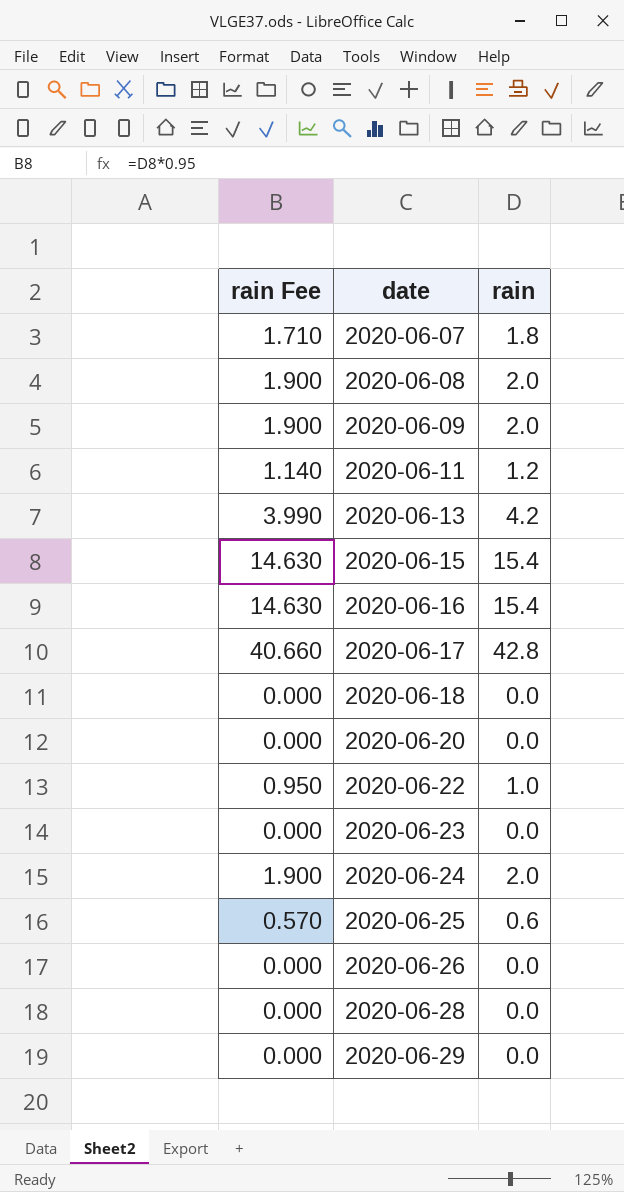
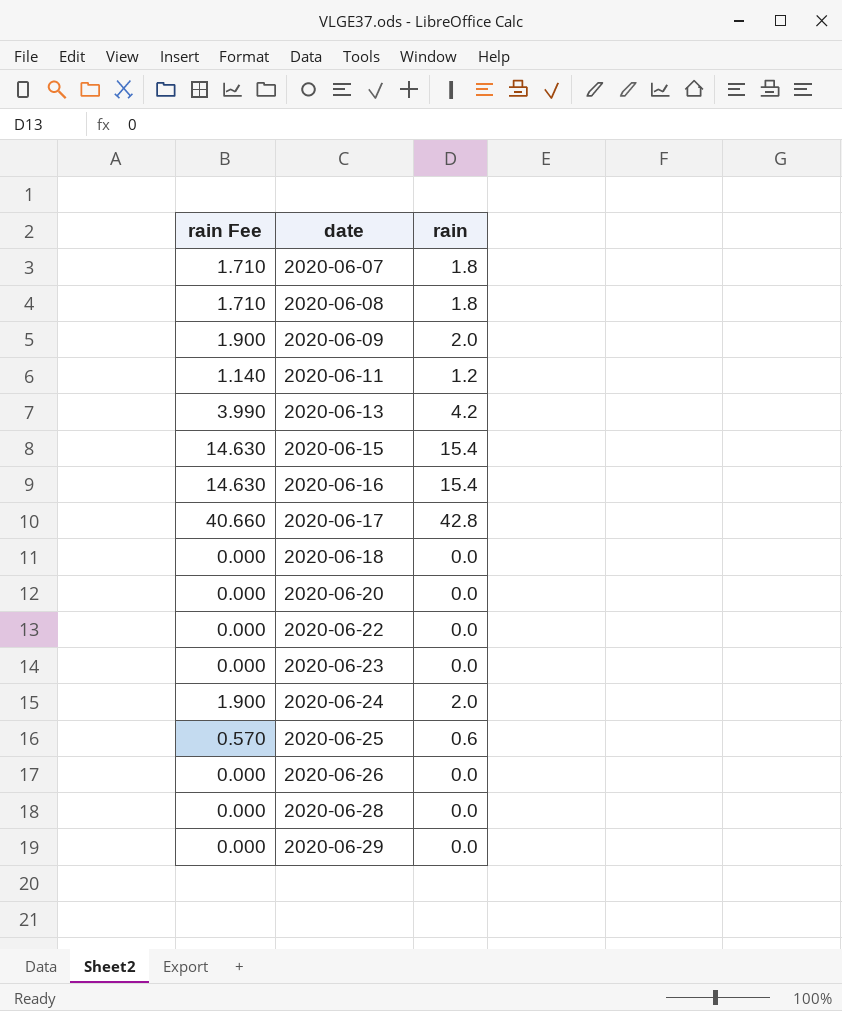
2020-06-08 | rain Fee: 1.900 -> 1.710
2020-06-08 | rain: 2.0 -> 1.8
2020-06-22 | rain Fee: 0.950 -> 0.000
2020-06-22 | rain: 1.0 -> 0.0

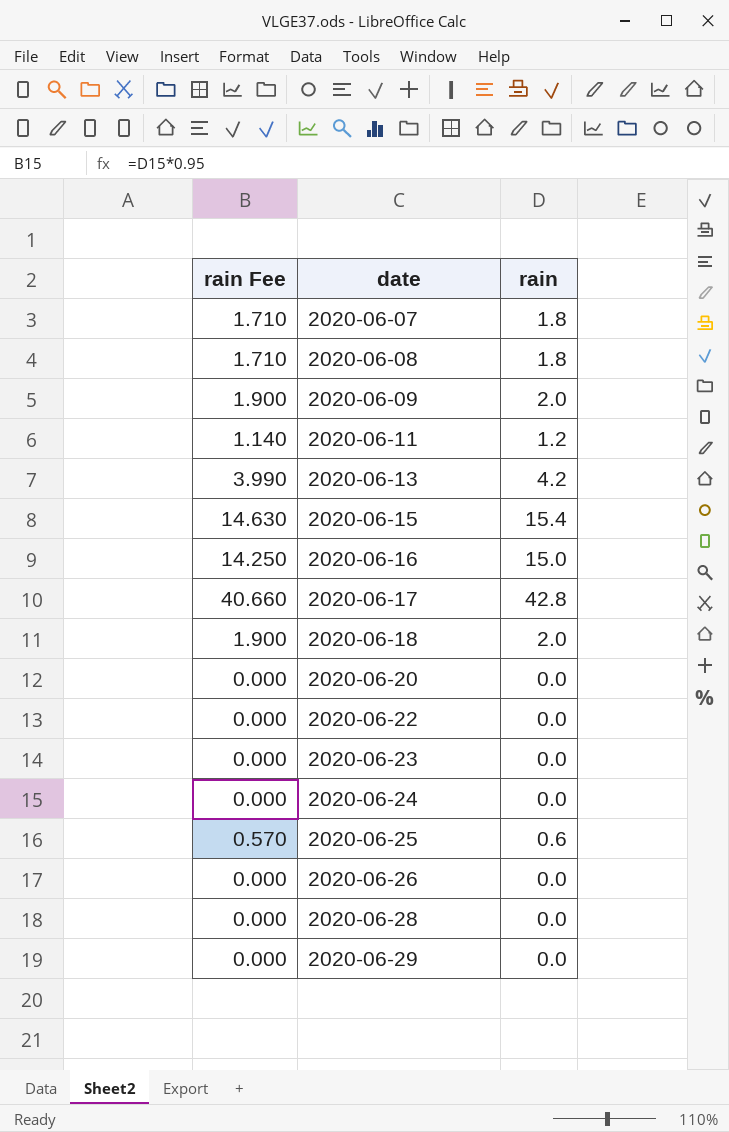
2020-06-16 | rain Fee: 14.630 -> 14.250
2020-06-16 | rain: 15.4 -> 15.0
2020-06-18 | rain Fee: 0.000 -> 1.900
2020-06-18 | rain: 0.0 -> 2.0
2020-06-24 | rain Fee: 1.900 -> 0.000
2020-06-24 | rain: 2.0 -> 0.0

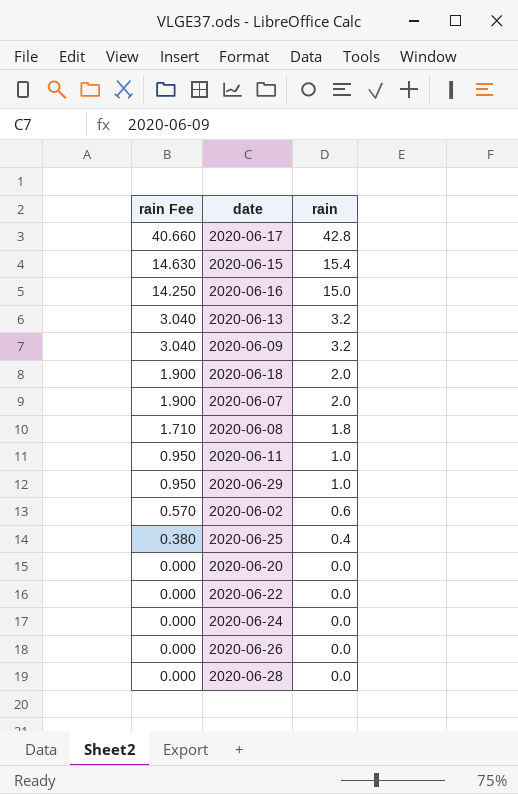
row order: date ascending -> rain Fee descending
row 2020-06-23: 0.000 | 0.0 -> none
2020-06-13 | rain Fee: 3.990 -> 3.040
2020-06-13 | rain: 4.2 -> 3.2
2020-06-09 | rain Fee: 1.900 -> 3.040
2020-06-09 | rain: 2.0 -> 3.2
2020-06-07 | rain Fee: 1.710 -> 1.900
2020-06-07 | rain: 1.8 -> 2.0
2020-06-11 | rain Fee: 1.140 -> 0.950
2020-06-11 | rain: 1.2 -> 1.0
2020-06-29 | rain Fee: 0.000 -> 0.950
2020-06-29 | rain: 0.0 -> 1.0
row 2020-06-02: none -> 0.570 | 0.6
2020-06-25 | rain Fee: 0.570 -> 0.380
2020-06-25 | rain: 0.6 -> 0.4

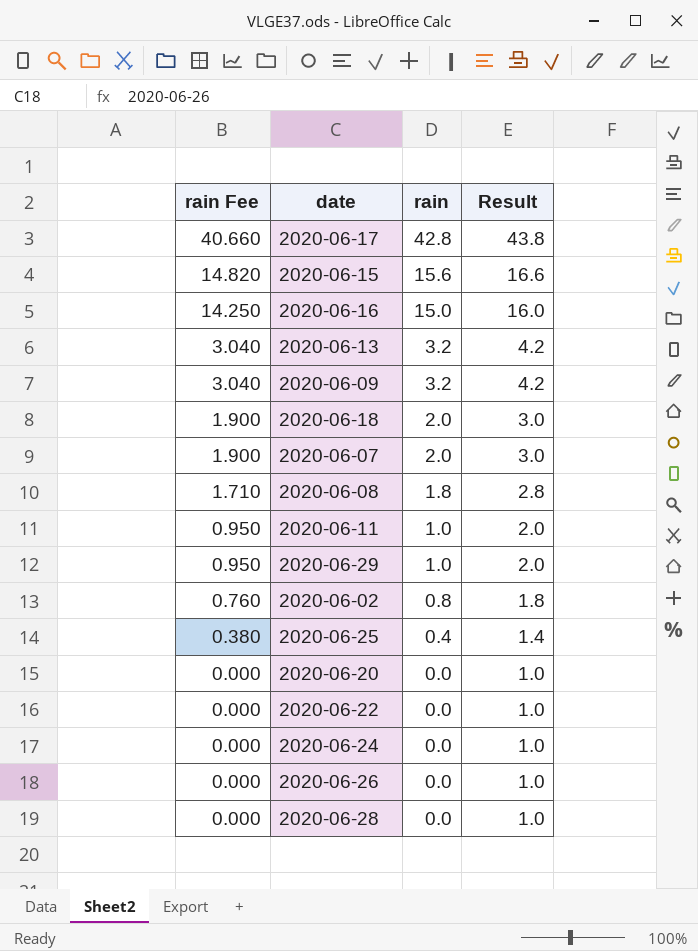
column Result | formula: none -> [rain] + 1
2020-06-15 | rain Fee: 14.630 -> 14.820
2020-06-15 | rain: 15.4 -> 15.6
2020-06-02 | rain Fee: 0.570 -> 0.760
2020-06-02 | rain: 0.6 -> 0.8

